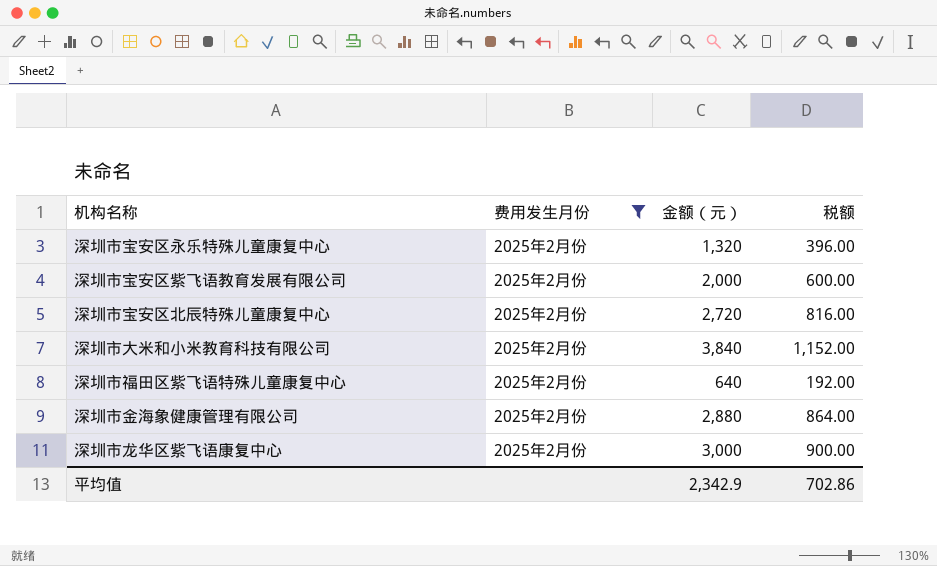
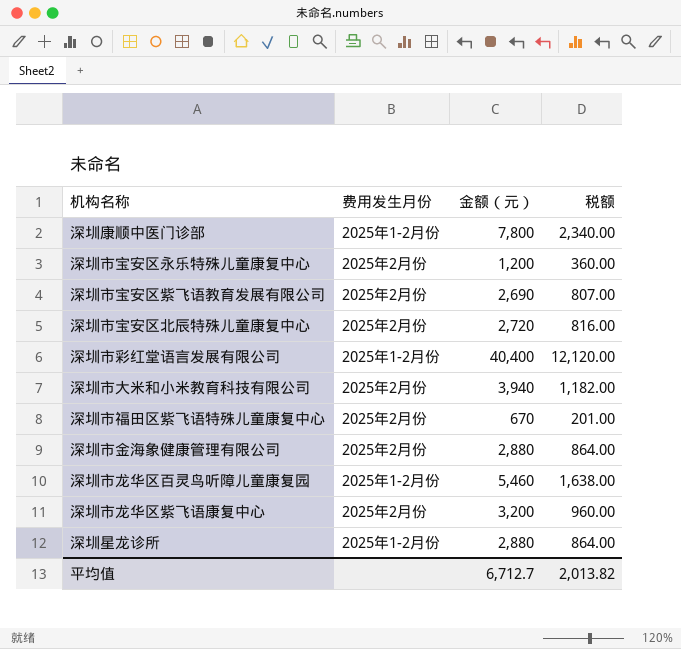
filter: 费用发生月份 = 2025年2月份 -> none
深圳市宝安区永乐特殊儿童康复中心 | 金额（元）: 1,320 -> 1,200
深圳市宝安区永乐特殊儿童康复中心 | 税额: 396.00 -> 360.00
深圳市宝安区紫飞语教育发展有限公司 | 金额（元）: 2,000 -> 2,690
深圳市宝安区紫飞语教育发展有限公司 | 税额: 600.00 -> 807.00
深圳市大米和小米教育科技有限公司 | 金额（元）: 3,840 -> 3,940
深圳市大米和小米教育科技有限公司 | 税额: 1,152.00 -> 1,182.00
深圳市福田区紫飞语特殊儿童康复中心 | 金额（元）: 640 -> 670
深圳市福田区紫飞语特殊儿童康复中心 | 税额: 192.00 -> 201.00
深圳市龙华区紫飞语康复中心 | 金额（元）: 3,000 -> 3,200
深圳市龙华区紫飞语康复中心 | 税额: 900.00 -> 960.00
平均值 | 金额（元）: 2,342.9 -> 6,712.7
平均值 | 税额: 702.86 -> 2,013.82

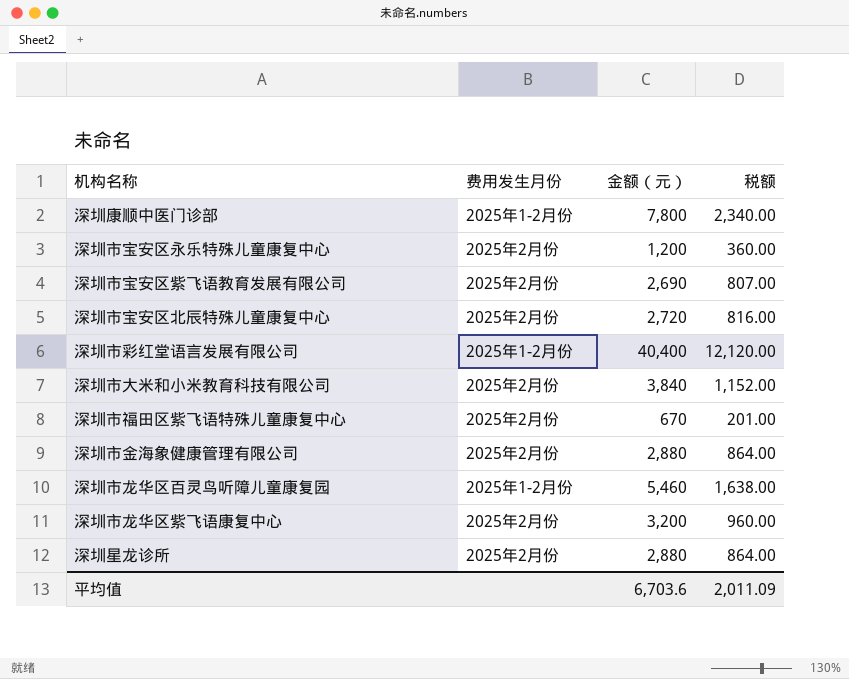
深圳市大米和小米教育科技有限公司 | 金额（元）: 3,940 -> 3,840
深圳市大米和小米教育科技有限公司 | 税额: 1,182.00 -> 1,152.00
深圳星龙诊所 | 费用发生月份: 2025年1-2月份 -> 2025年2月份
平均值 | 金额（元）: 6,712.7 -> 6,703.6
平均值 | 税额: 2,013.82 -> 2,011.09

